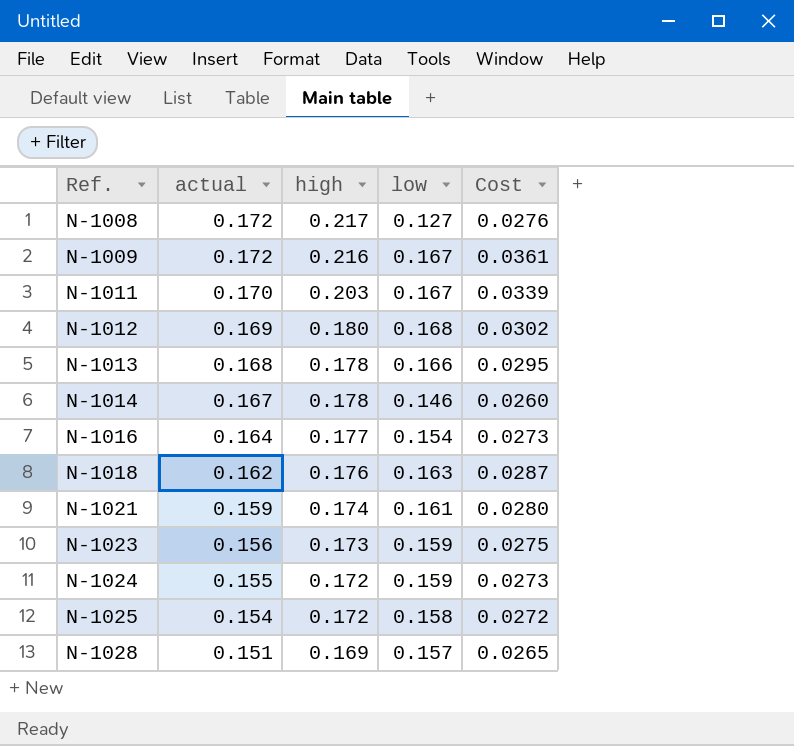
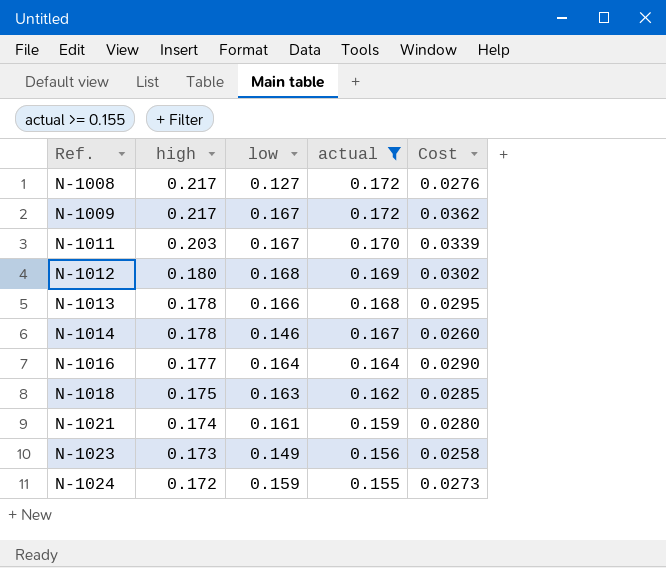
filter: none -> actual >= 0.155
column actual | position: 2 -> 4
N-1009 | high: 0.216 -> 0.217
N-1009 | Cost: 0.0361 -> 0.0362
N-1016 | low: 0.154 -> 0.164
N-1016 | Cost: 0.0273 -> 0.0290
N-1018 | high: 0.176 -> 0.175
N-1018 | Cost: 0.0287 -> 0.0285
N-1023 | low: 0.159 -> 0.149
N-1023 | Cost: 0.0275 -> 0.0258

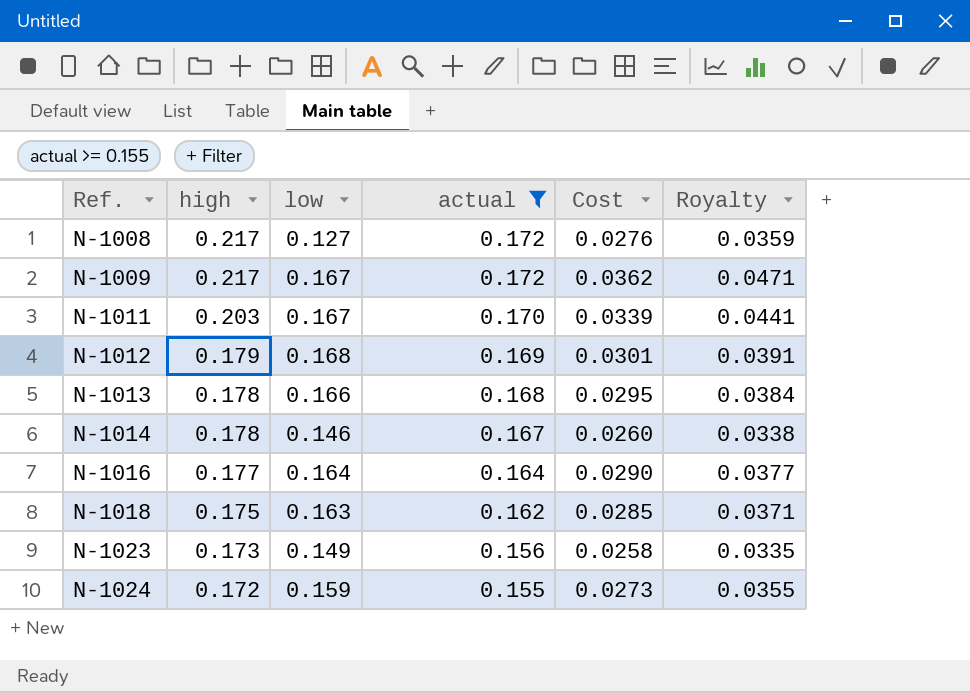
column Royalty | formula: none -> [Cost] * 1.3
row N-1021: 0.174 | 0.161 | 0.159 | 0.0280 -> none
N-1012 | high: 0.180 -> 0.179
N-1012 | Cost: 0.0302 -> 0.0301

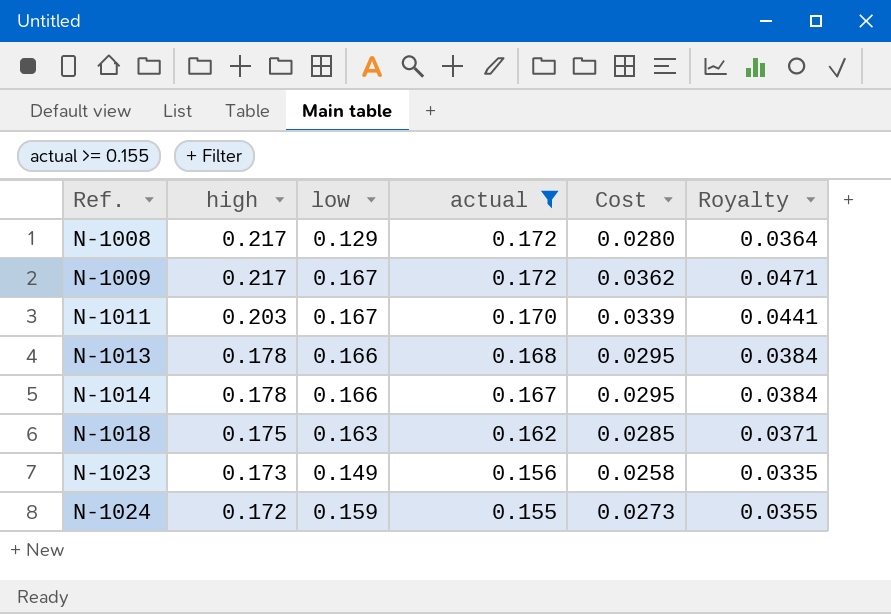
row N-1012: 0.179 | 0.168 | 0.169 | 0.0301 | 0.0391 -> none
row N-1016: 0.177 | 0.164 | 0.164 | 0.0290 | 0.0377 -> none
N-1008 | low: 0.127 -> 0.129
N-1008 | Cost: 0.0276 -> 0.0280
N-1008 | Royalty: 0.0359 -> 0.0364
N-1014 | low: 0.146 -> 0.166
N-1014 | Cost: 0.0260 -> 0.0295
N-1014 | Royalty: 0.0338 -> 0.0384

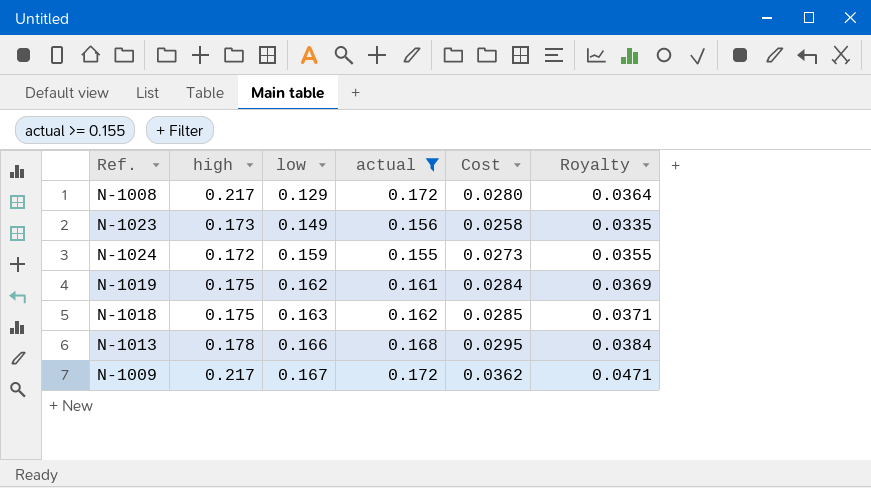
row order: Ref. ascending -> low ascending
row N-1011: 0.203 | 0.167 | 0.170 | 0.0339 | 0.0441 -> none
row N-1014: 0.178 | 0.166 | 0.167 | 0.0295 | 0.0384 -> none
row N-1019: none -> 0.175 | 0.162 | 0.161 | 0.0284 | 0.0369

